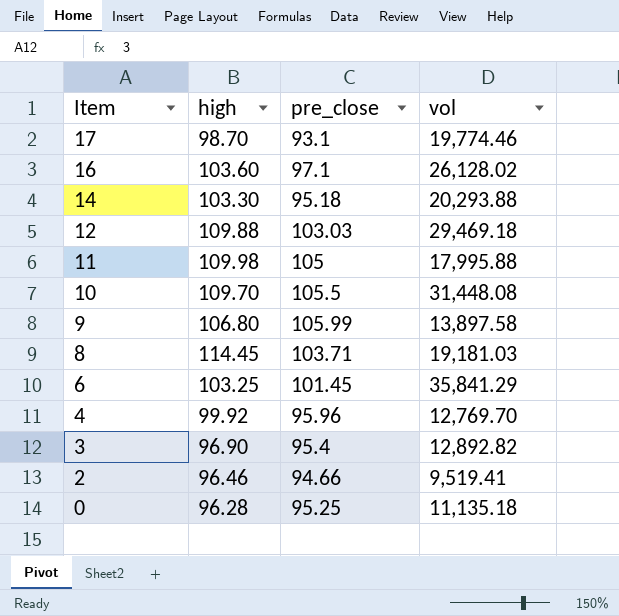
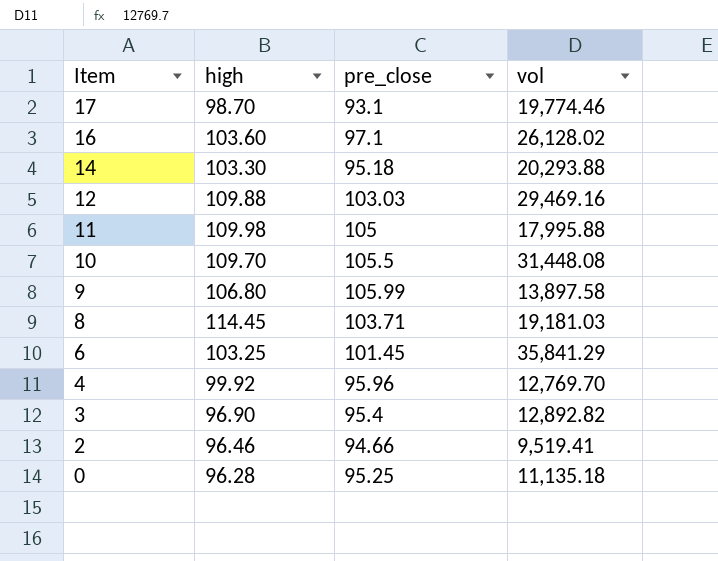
12 | vol: 29,469.18 -> 29,469.16

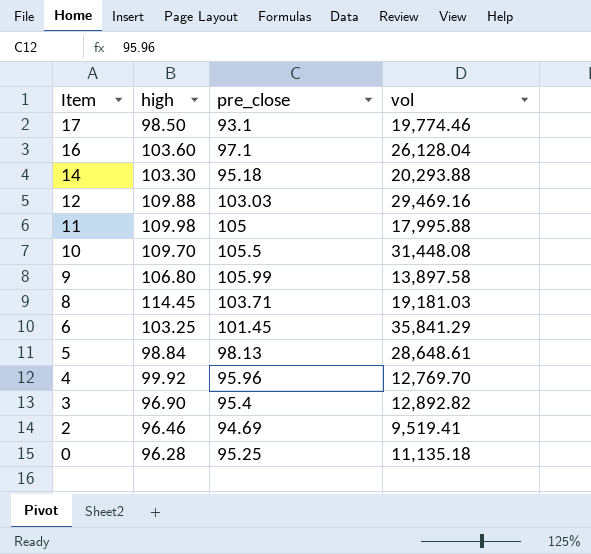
17 | high: 98.70 -> 98.50
16 | vol: 26,128.02 -> 26,128.04
row 5: none -> 98.84 | 98.13 | 28,648.61
2 | pre_close: 94.66 -> 94.69

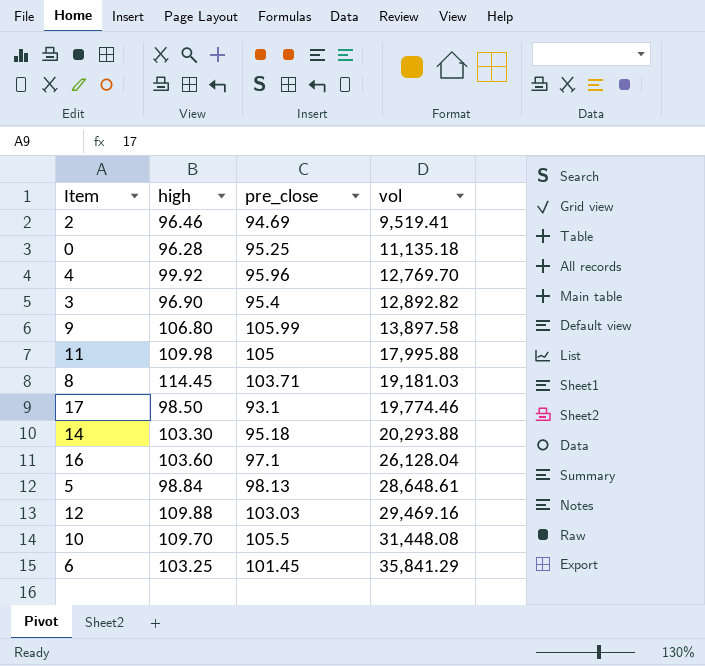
row order: Item descending -> vol ascending

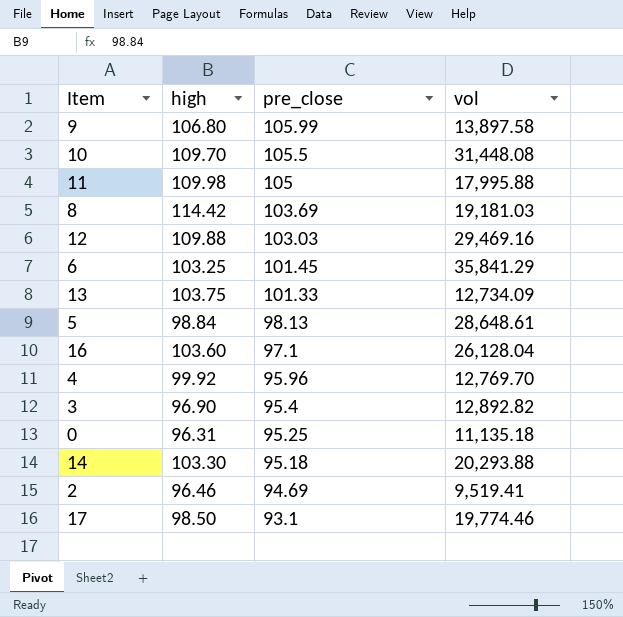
row order: vol ascending -> pre_close descending
8 | high: 114.45 -> 114.42
8 | pre_close: 103.71 -> 103.69
row 13: none -> 103.75 | 101.33 | 12,734.09
0 | high: 96.28 -> 96.31

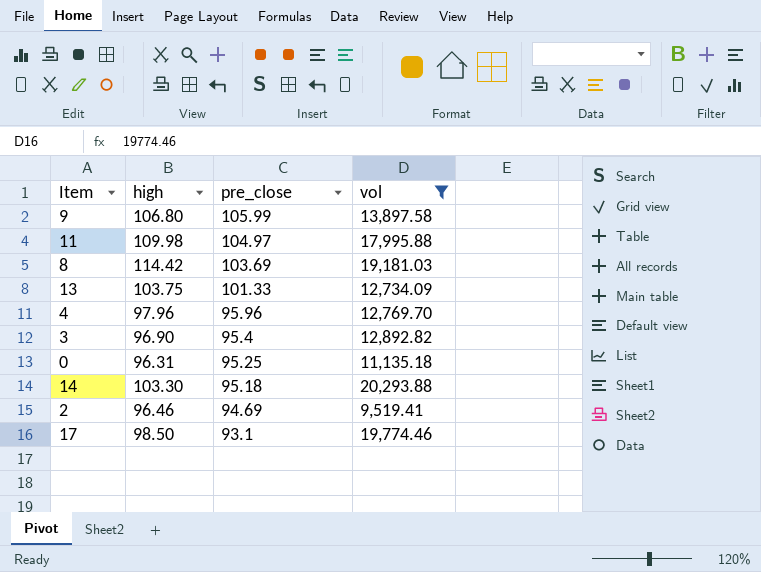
filter: none -> vol <= 20,293.88
11 | pre_close: 105 -> 104.97
4 | high: 99.92 -> 97.96

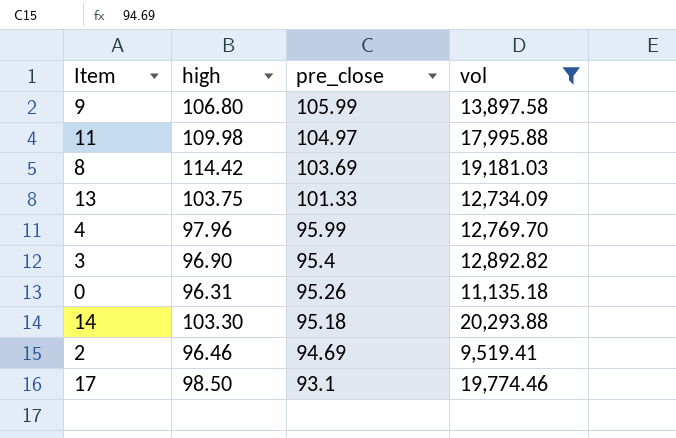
4 | pre_close: 95.96 -> 95.99
0 | pre_close: 95.25 -> 95.26

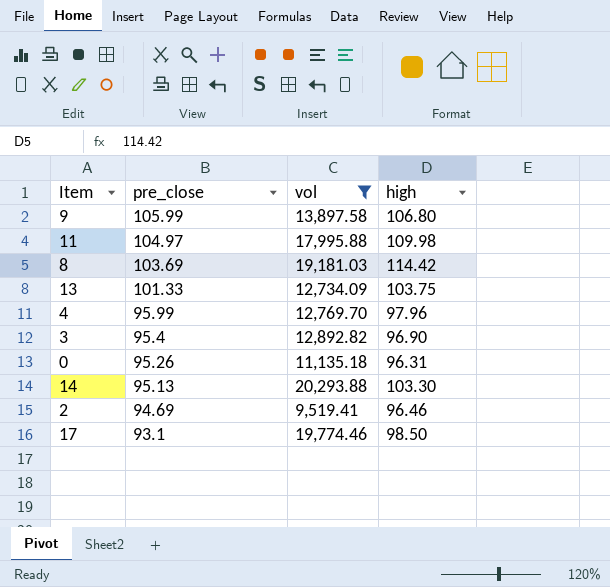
column high | position: 2 -> 4
14 | pre_close: 95.18 -> 95.13

